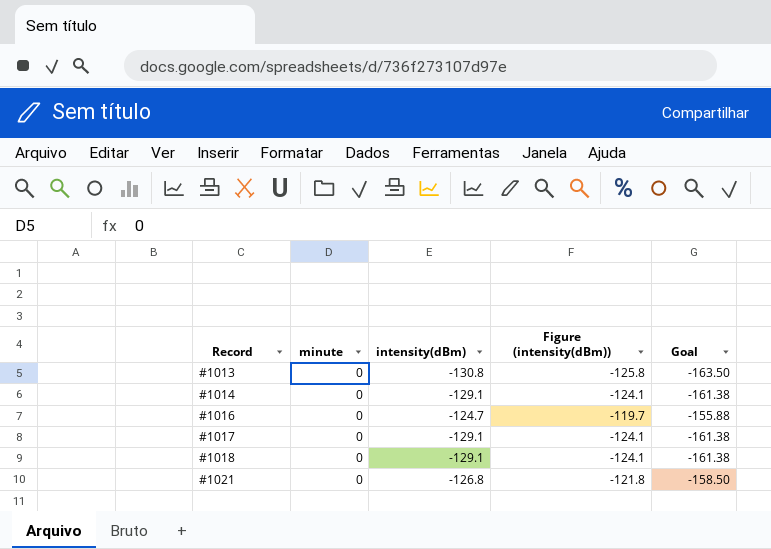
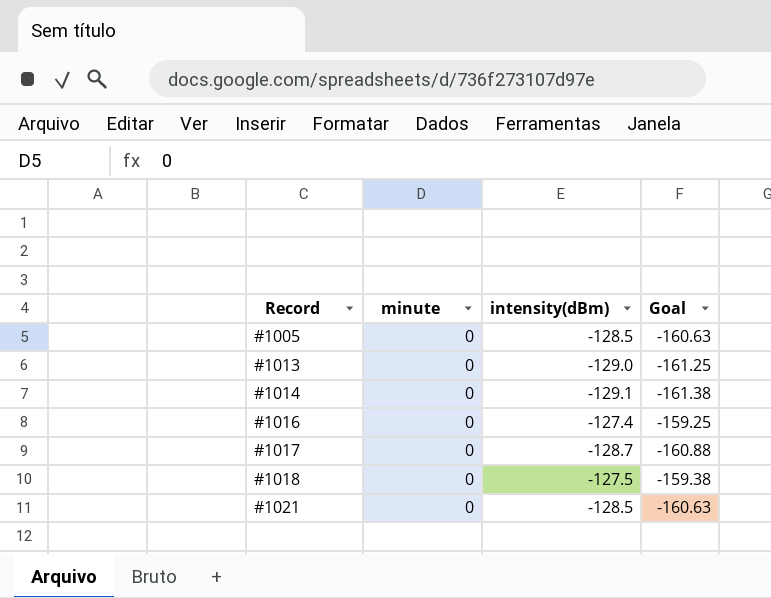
column Figure (intensity(dBm)) | formula: [intensity(dBm)] + 5 -> none
row #1005: none -> 0 | -128.5 | -160.63
#1013 | intensity(dBm): -130.8 -> -129.0
#1013 | Goal: -163.50 -> -161.25
#1016 | intensity(dBm): -124.7 -> -127.4
#1016 | Goal: -155.88 -> -159.25
#1017 | intensity(dBm): -129.1 -> -128.7
#1017 | Goal: -161.38 -> -160.88
#1018 | intensity(dBm): -129.1 -> -127.5
#1018 | Goal: -161.38 -> -159.38
#1021 | intensity(dBm): -126.8 -> -128.5
#1021 | Goal: -158.50 -> -160.63

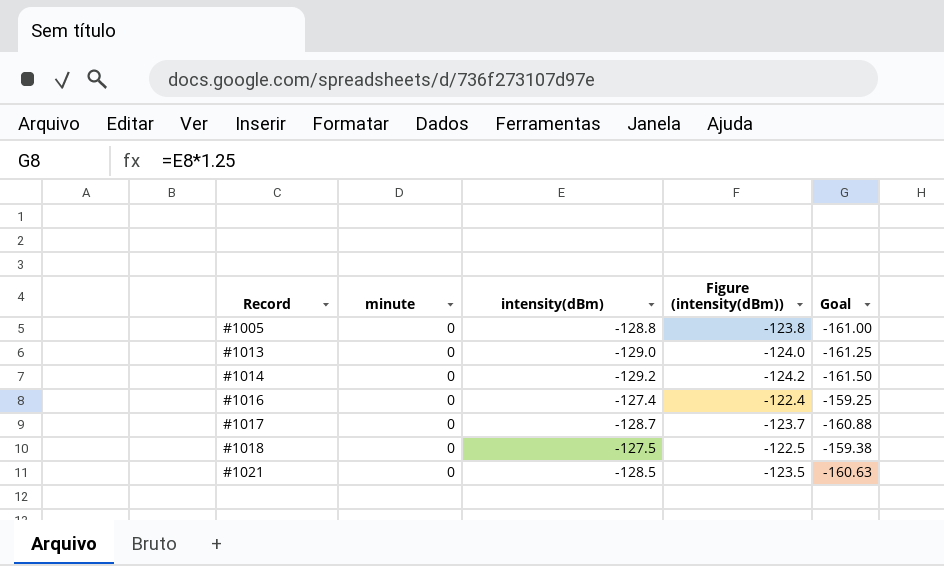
column Figure (intensity(dBm)) | formula: none -> [intensity(dBm)] + 5
#1005 | intensity(dBm): -128.5 -> -128.8
#1005 | Goal: -160.63 -> -161.00
#1014 | intensity(dBm): -129.1 -> -129.2
#1014 | Goal: -161.38 -> -161.50

